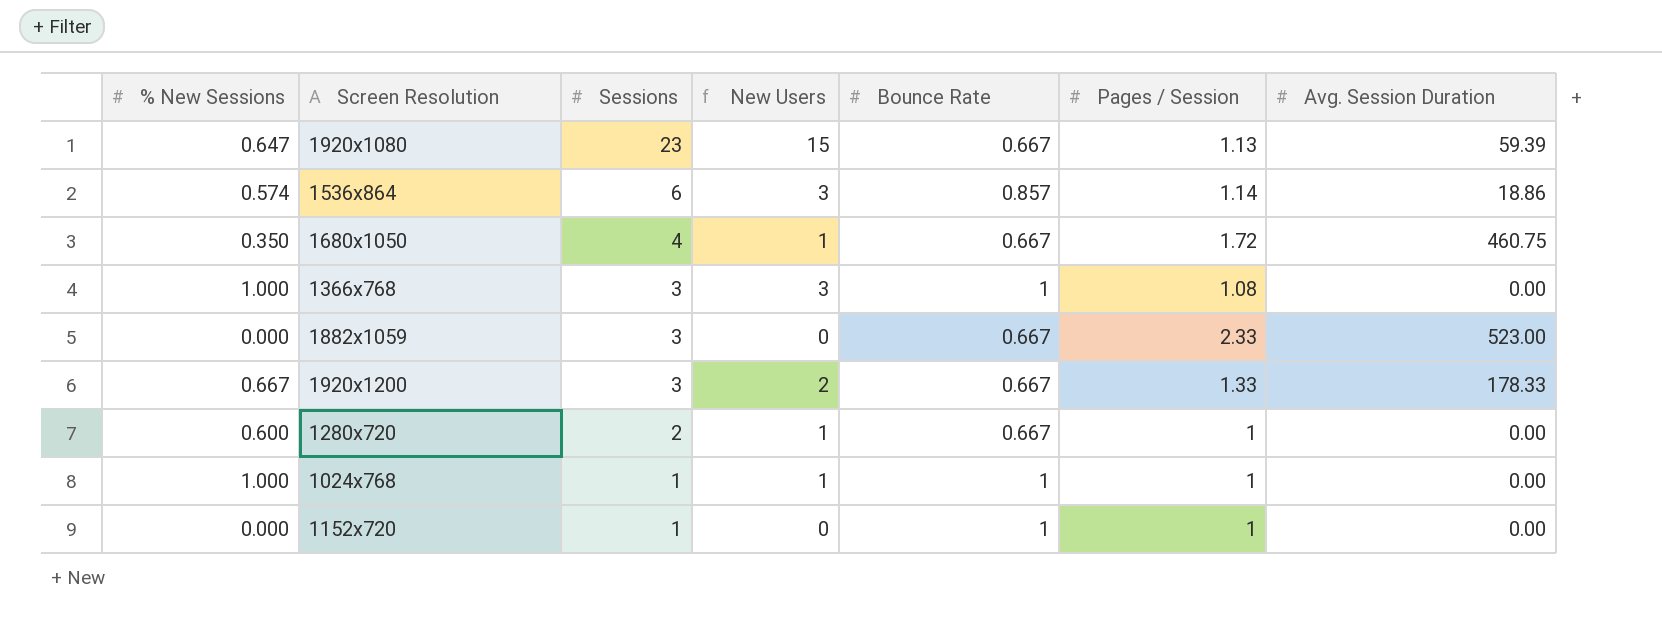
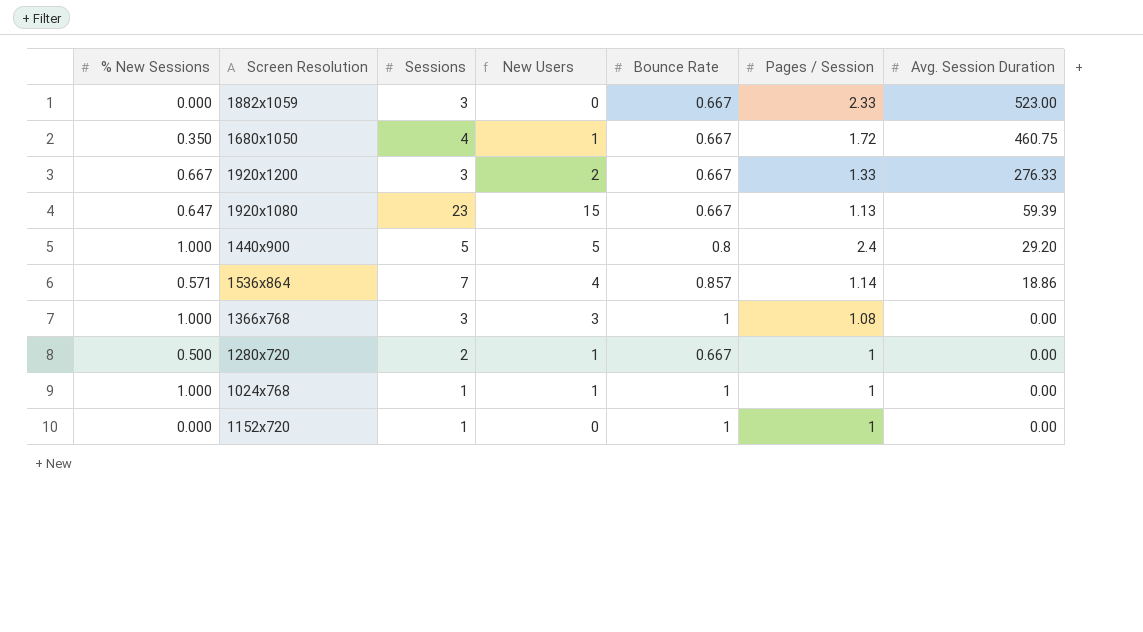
row order: Sessions descending -> Avg. Session Duration descending
1920x1200 | Avg. Session Duration: 178.33 -> 276.33
row 1440x900: none -> 1.000 | 5 | 5 | 0.8 | 2.4 | 29.20
1536x864 | % New Sessions: 0.574 -> 0.571
1536x864 | Sessions: 6 -> 7
1536x864 | New Users: 3 -> 4
1280x720 | % New Sessions: 0.600 -> 0.500

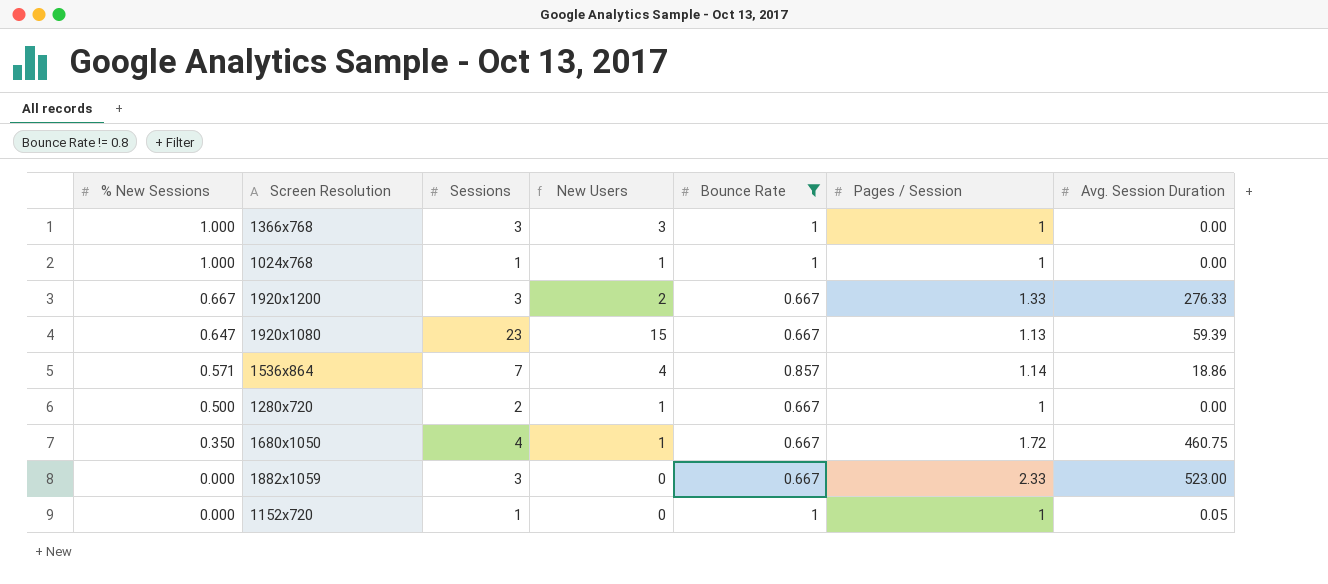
filter: none -> Bounce Rate != 0.8
row order: Avg. Session Duration descending -> % New Sessions descending
1366x768 | Pages / Session: 1.08 -> 1
1152x720 | Avg. Session Duration: 0.00 -> 0.05

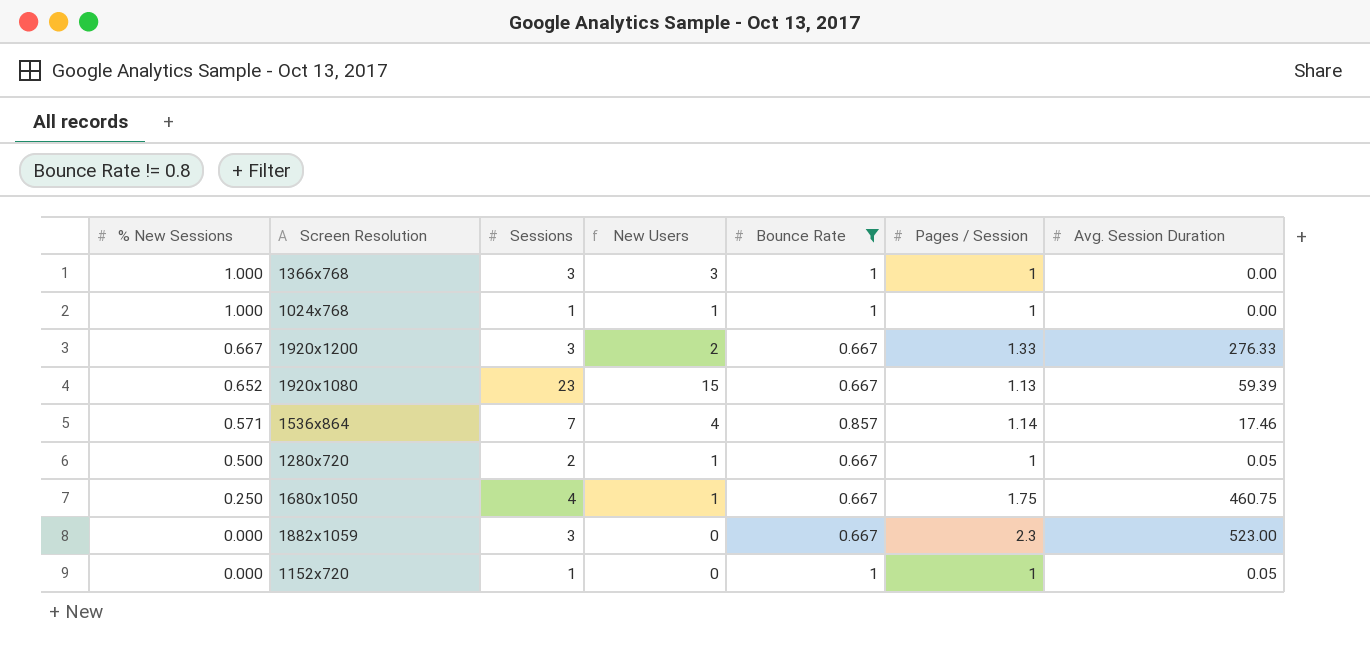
1920x1080 | % New Sessions: 0.647 -> 0.652
1536x864 | Avg. Session Duration: 18.86 -> 17.46
1280x720 | Avg. Session Duration: 0.00 -> 0.05
1680x1050 | % New Sessions: 0.350 -> 0.250
1680x1050 | Pages / Session: 1.72 -> 1.75
1882x1059 | Pages / Session: 2.33 -> 2.3

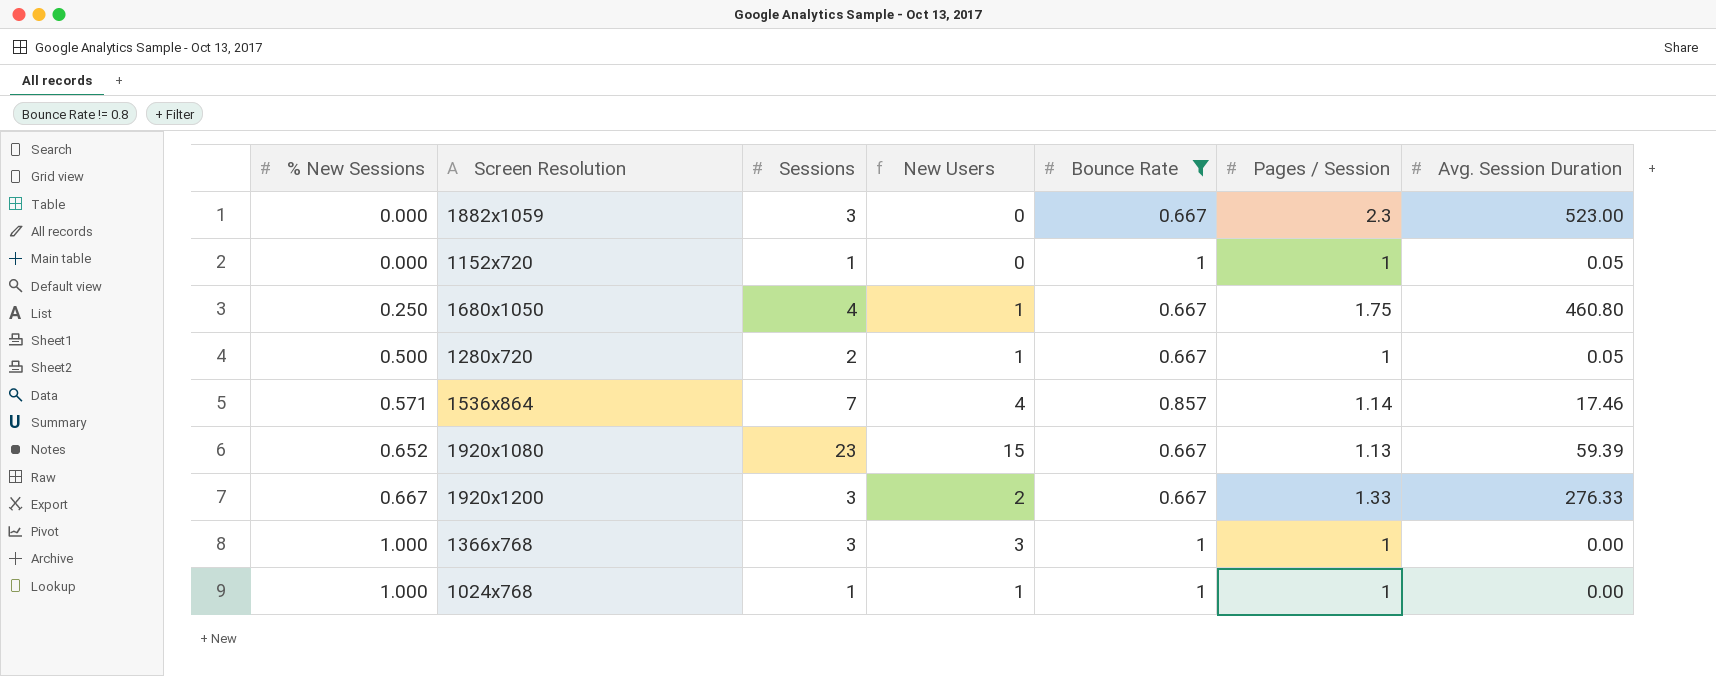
row order: % New Sessions descending -> % New Sessions ascending
1680x1050 | Avg. Session Duration: 460.75 -> 460.80

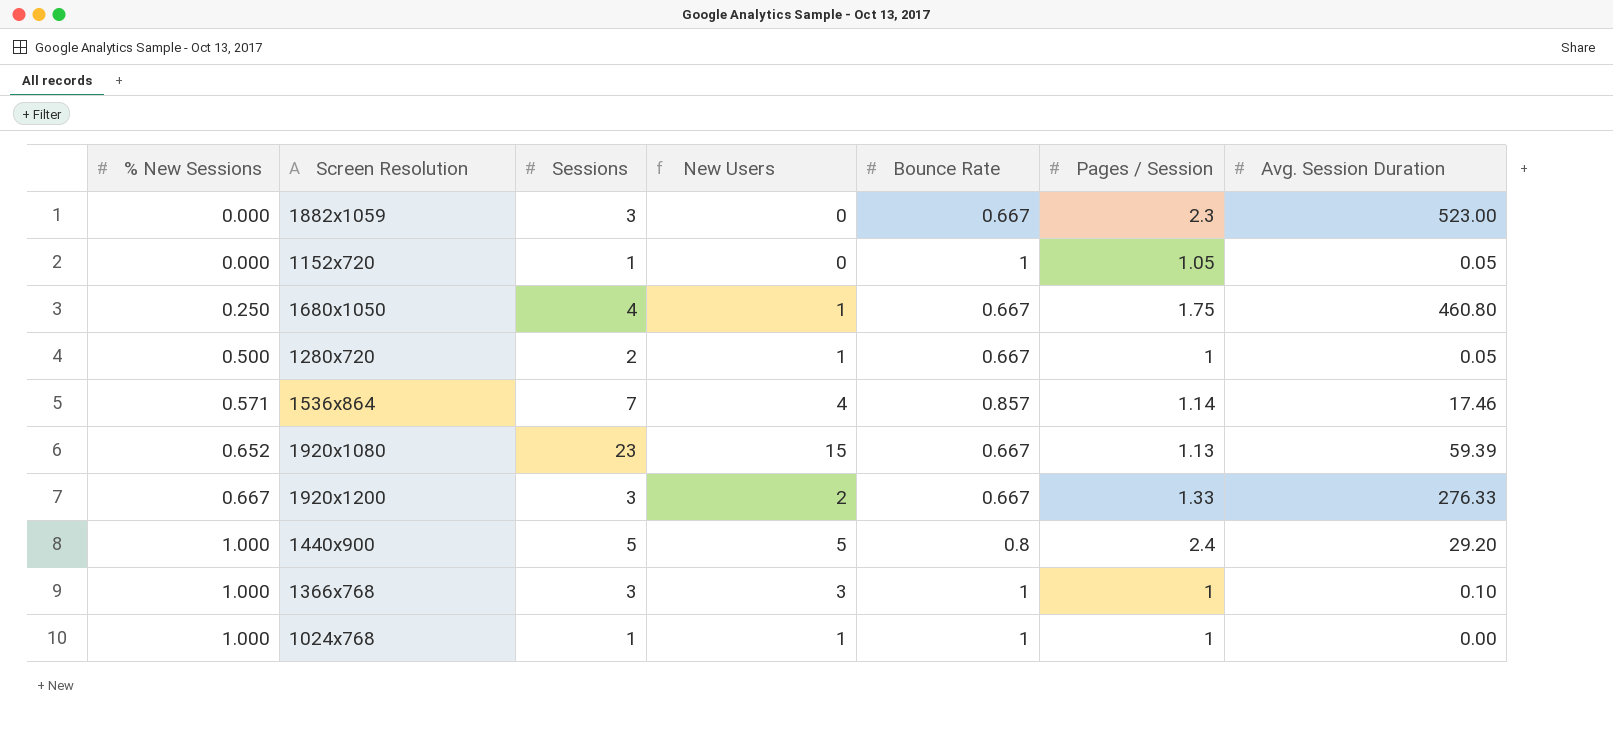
filter: Bounce Rate != 0.8 -> none
1152x720 | Pages / Session: 1 -> 1.05
1366x768 | Avg. Session Duration: 0.00 -> 0.10

